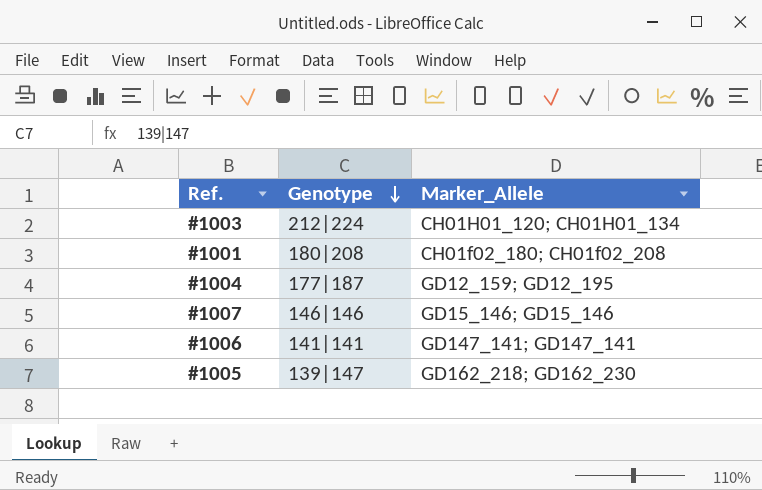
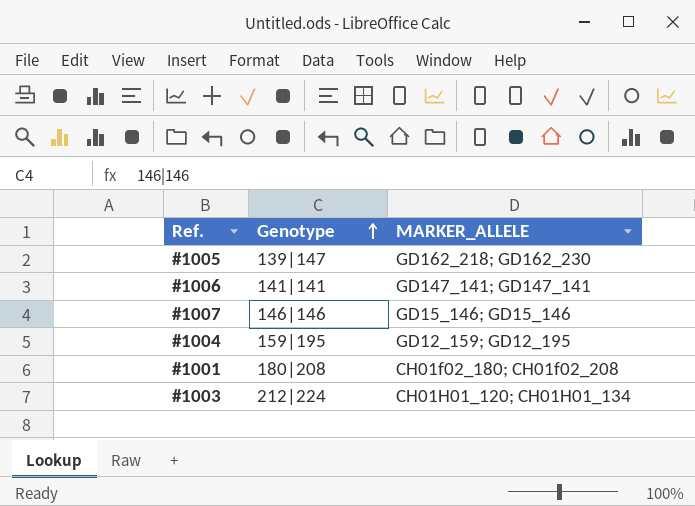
row order: Genotype descending -> Genotype ascending
column name: Marker_Allele -> MARKER_ALLELE
#1004 | Genotype: 177|187 -> 159|195

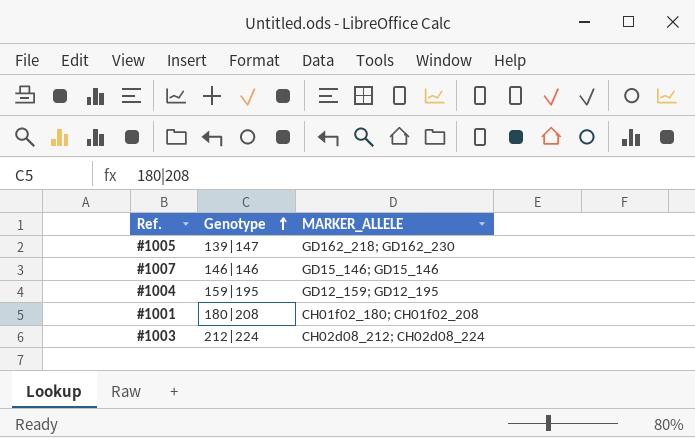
row #1006: 141|141 | GD147_141; GD147_141 -> none
#1003 | MARKER_ALLELE: CH01H01_120; CH01H01_134 -> CH02d08_212; CH02d08_224

